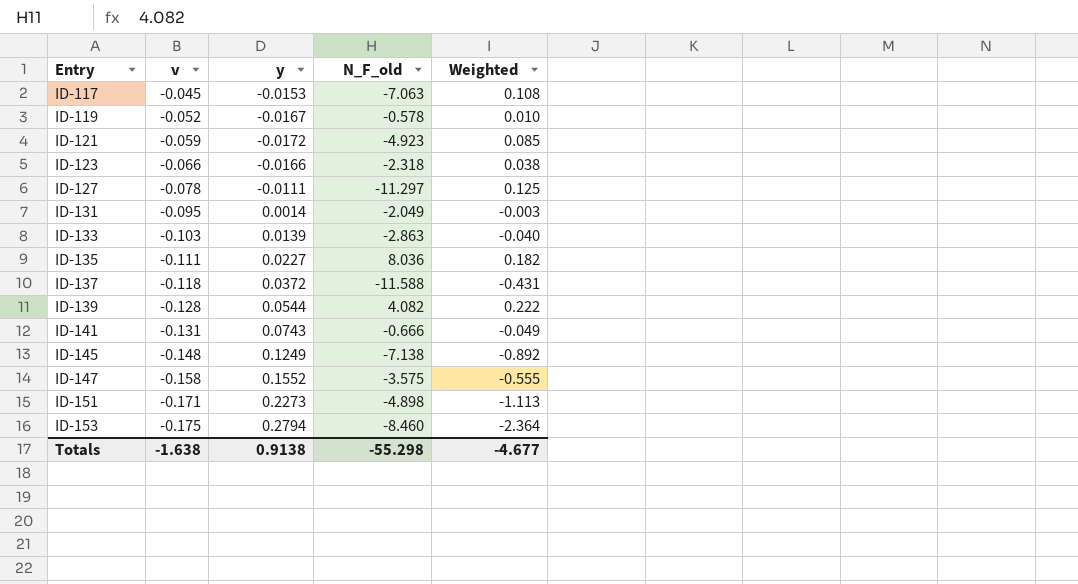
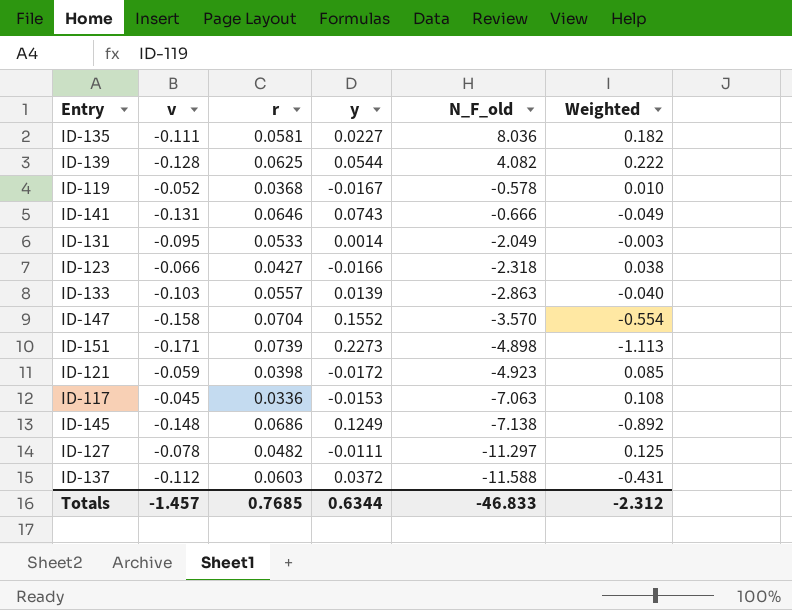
row order: Entry ascending -> N_F_old descending
column r | position: none -> 3
row ID-153: -0.175 | 0.2794 | -8.460 | -2.364 -> none
ID-147 | N_F_old: -3.575 -> -3.570
ID-147 | Weighted: -0.555 -> -0.554
ID-137 | v: -0.118 -> -0.112
Totals | v: -1.638 -> -1.457
Totals | y: 0.9138 -> 0.6344
Totals | N_F_old: -55.298 -> -46.833
Totals | Weighted: -4.677 -> -2.312

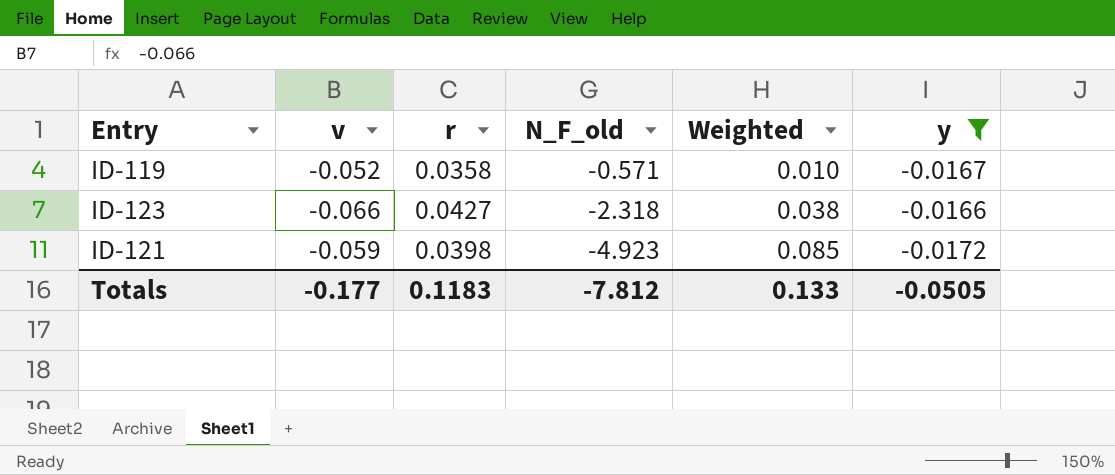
filter: none -> y <= -0.0166
column y | position: 4 -> 6
ID-119 | r: 0.0368 -> 0.0358
ID-119 | N_F_old: -0.578 -> -0.571
Totals | v: -1.457 -> -0.177
Totals | r: 0.7685 -> 0.1183
Totals | N_F_old: -46.833 -> -7.812
Totals | Weighted: -2.312 -> 0.133
Totals | y: 0.6344 -> -0.0505

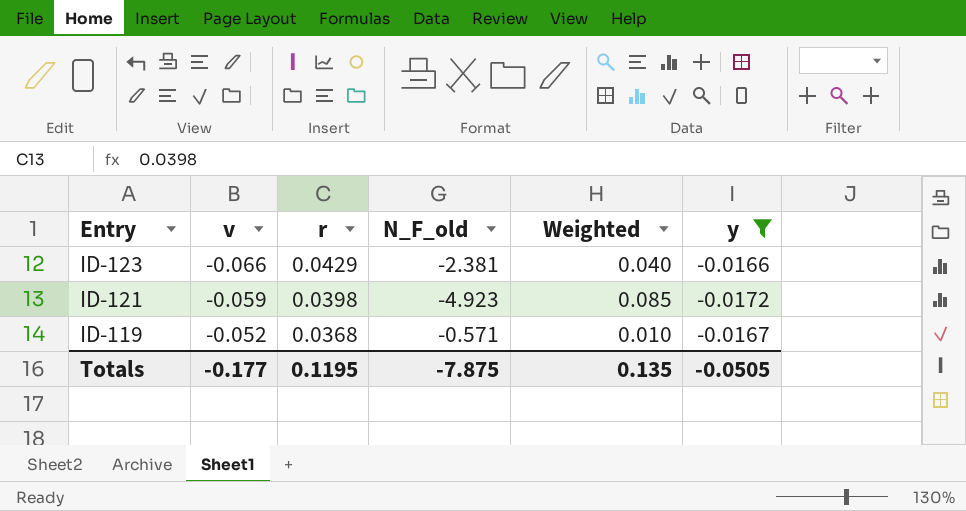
row order: N_F_old descending -> Entry descending
ID-123 | r: 0.0427 -> 0.0429
ID-123 | N_F_old: -2.318 -> -2.381
ID-123 | Weighted: 0.038 -> 0.040
ID-119 | r: 0.0358 -> 0.0368
Totals | r: 0.1183 -> 0.1195
Totals | N_F_old: -7.812 -> -7.875
Totals | Weighted: 0.133 -> 0.135

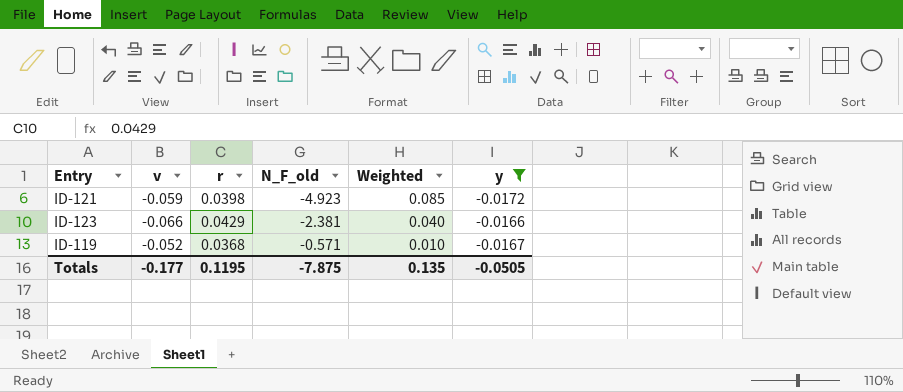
row order: Entry descending -> N_F_old ascending

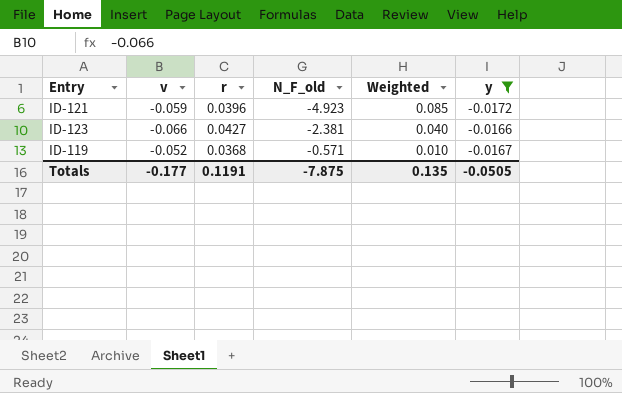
ID-121 | r: 0.0398 -> 0.0396
ID-123 | r: 0.0429 -> 0.0427
Totals | r: 0.1195 -> 0.1191

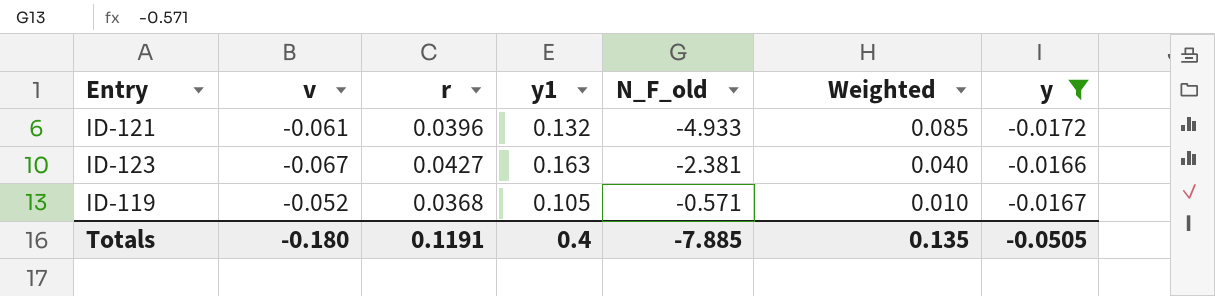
column y1 | position: none -> 4
ID-121 | v: -0.059 -> -0.061
ID-121 | N_F_old: -4.923 -> -4.933
ID-123 | v: -0.066 -> -0.067
Totals | v: -0.177 -> -0.180
Totals | N_F_old: -7.875 -> -7.885

